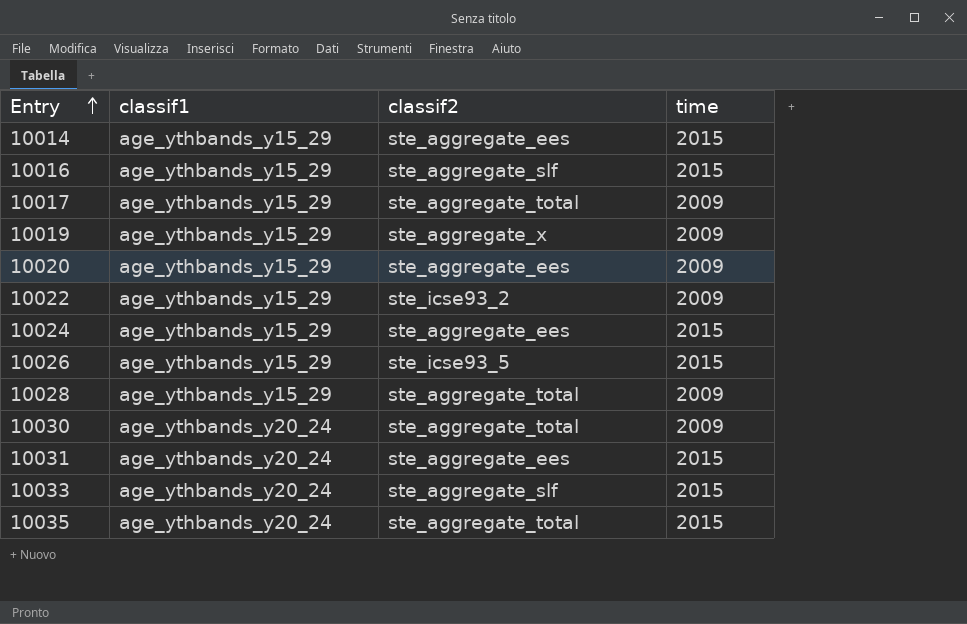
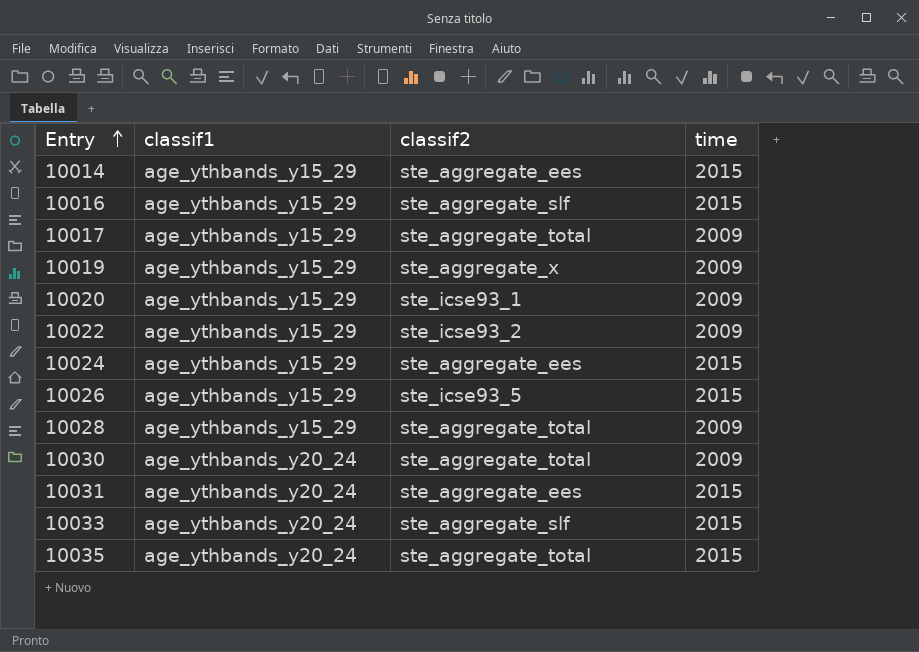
10020 | classif2: ste_aggregate_ees -> ste_icse93_1

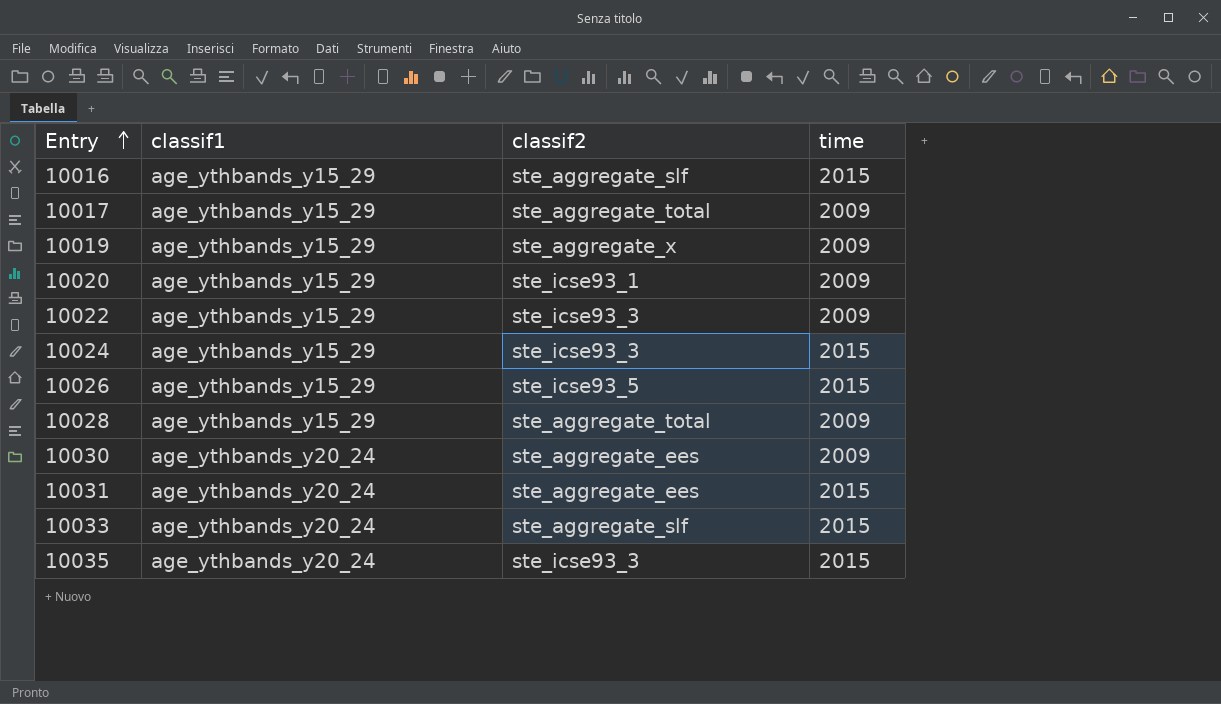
row 10014: age_ythbands_y15_29 | ste_aggregate_ees | 2015 -> none
10022 | classif2: ste_icse93_2 -> ste_icse93_3
10024 | classif2: ste_aggregate_ees -> ste_icse93_3
10030 | classif2: ste_aggregate_total -> ste_aggregate_ees
10035 | classif2: ste_aggregate_total -> ste_icse93_3

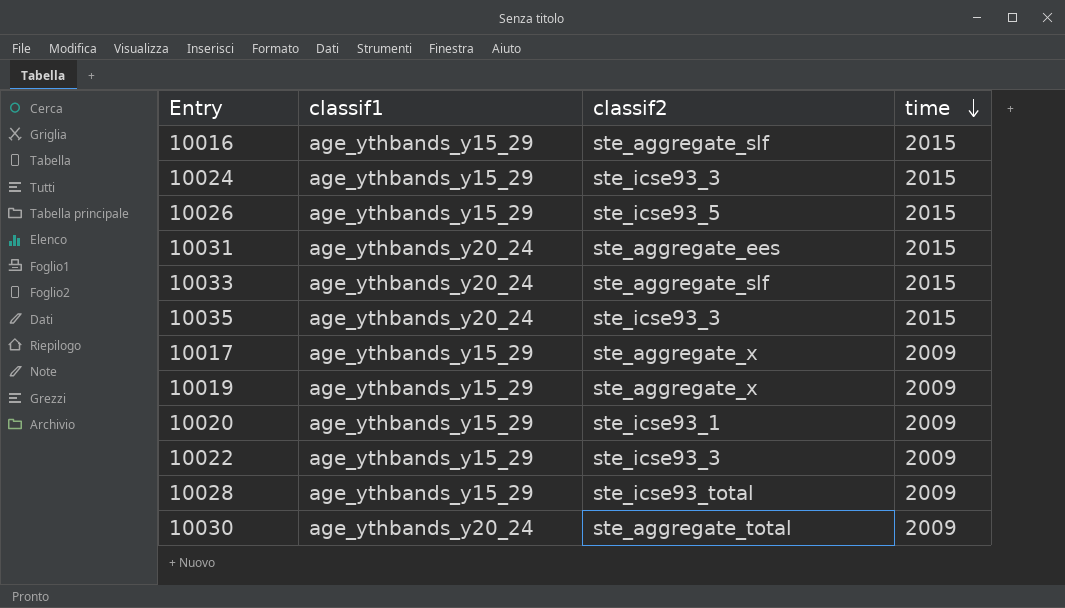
row order: Entry ascending -> time descending
10017 | classif2: ste_aggregate_total -> ste_aggregate_x
10028 | classif2: ste_aggregate_total -> ste_icse93_total
10030 | classif2: ste_aggregate_ees -> ste_aggregate_total

